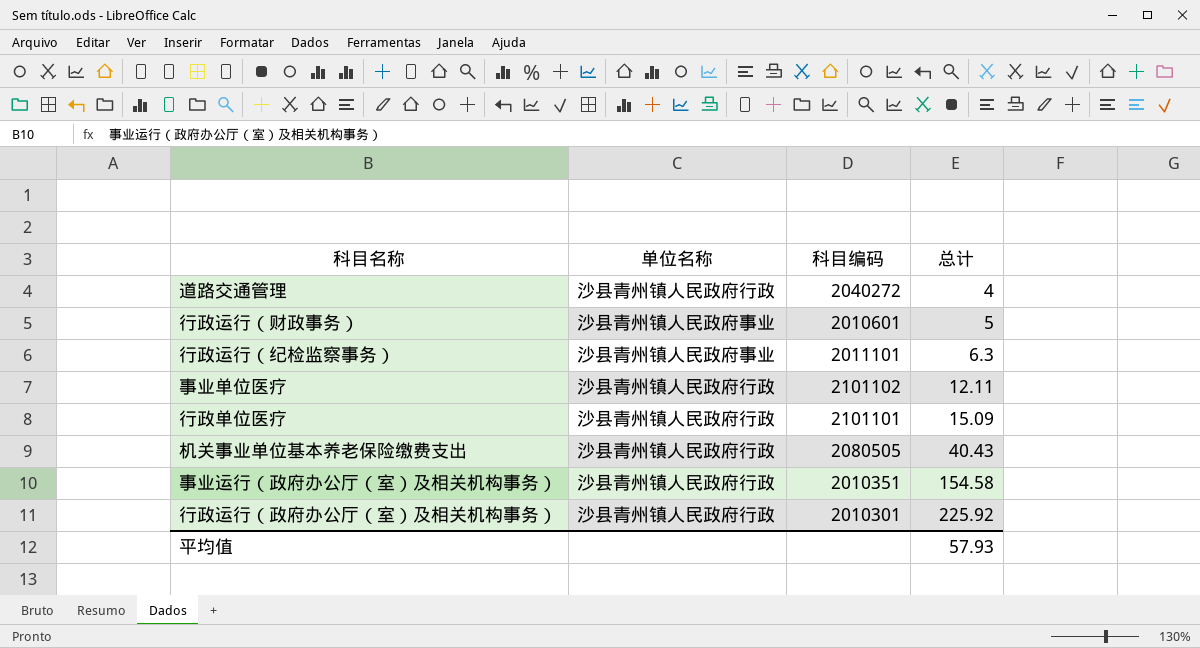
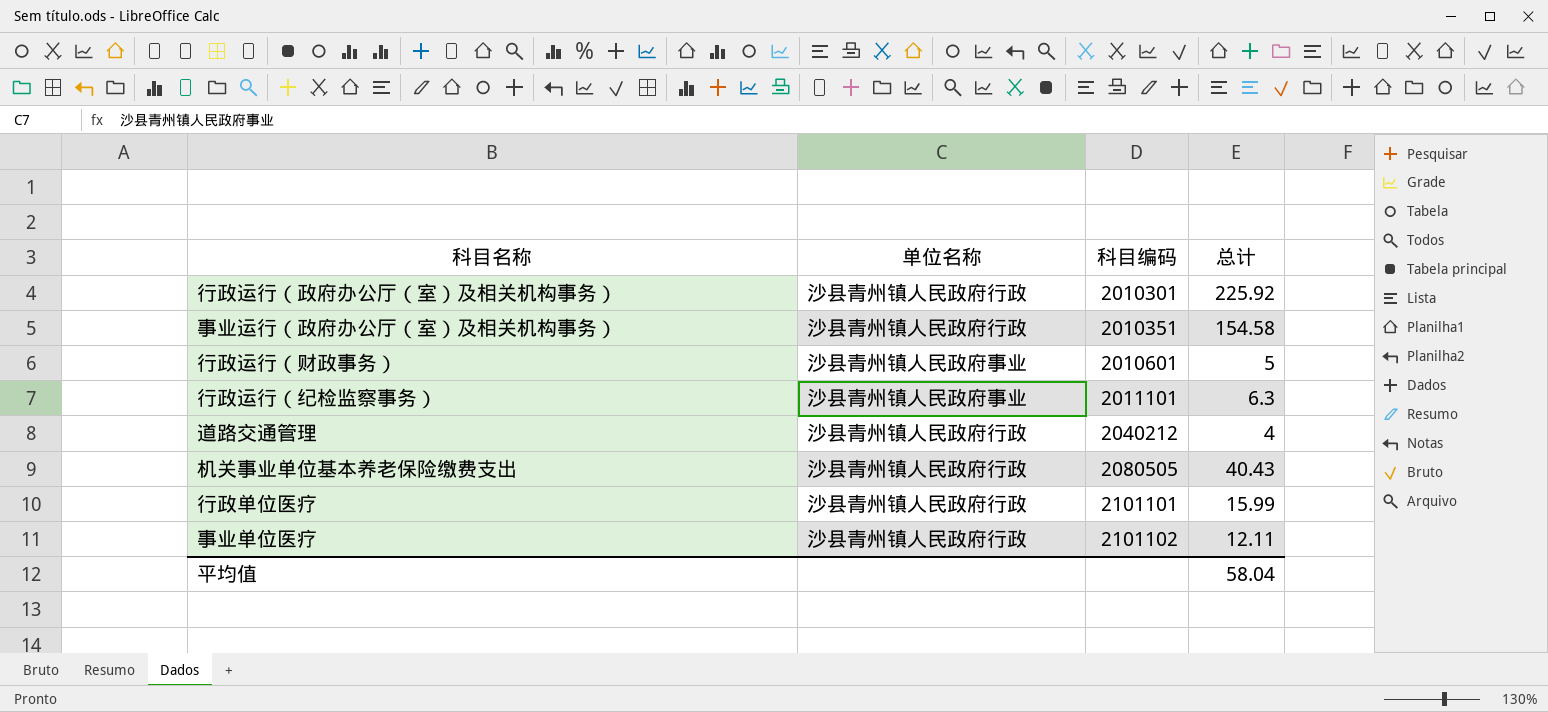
row order: 总计 ascending -> 科目编码 ascending
道路交通管理 | 科目编码: 2040272 -> 2040212
行政单位医疗 | 总计: 15.09 -> 15.99
平均值 | 总计: 57.93 -> 58.04

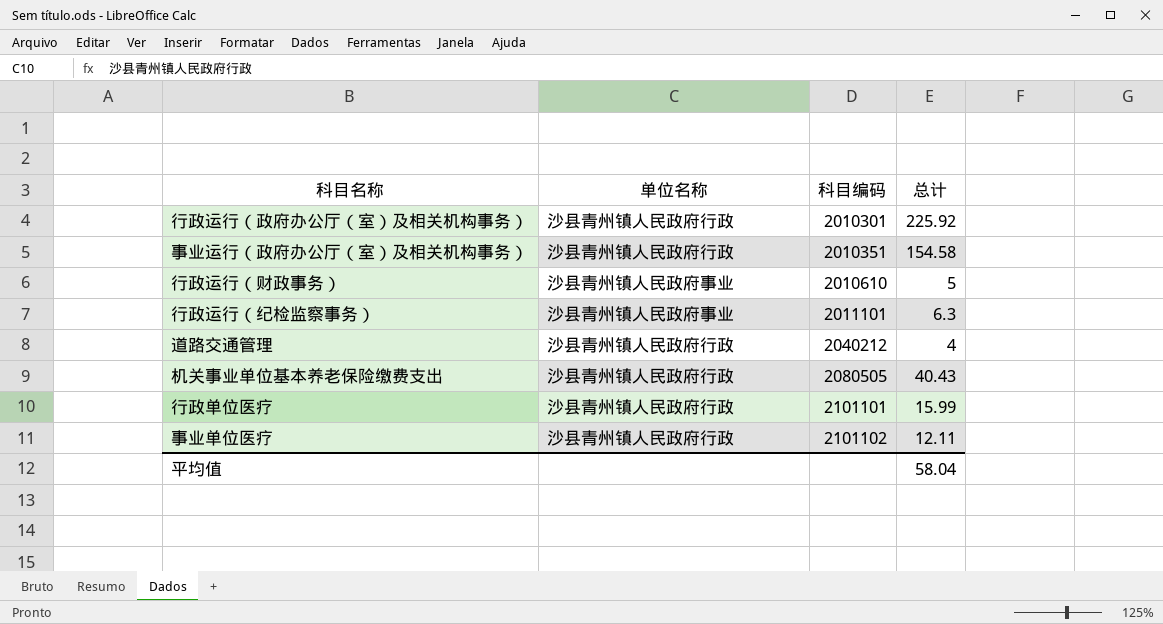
行政运行（财政事务） | 科目编码: 2010601 -> 2010610

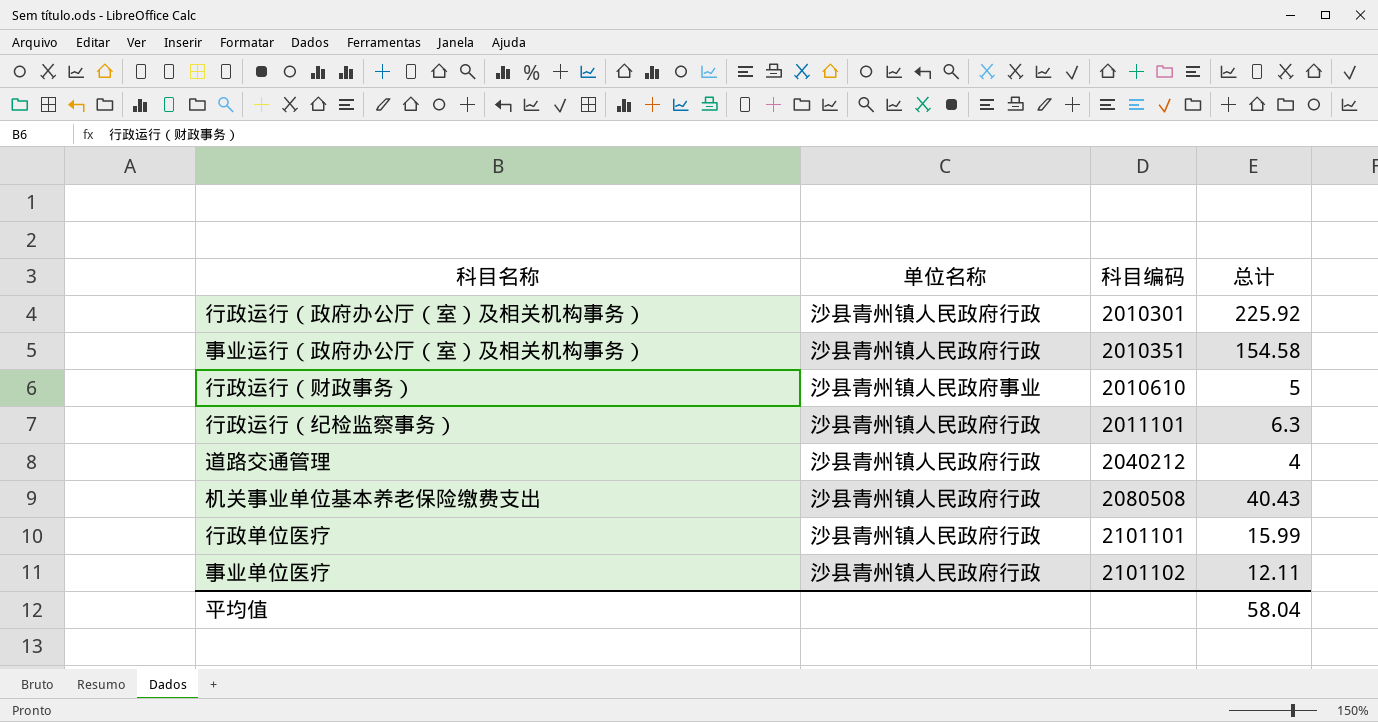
行政运行（纪检监察事务） | 单位名称: 沙县青州镇人民政府事业 -> 沙县青州镇人民政府行政
机关事业单位基本养老保险缴费支出 | 科目编码: 2080505 -> 2080508

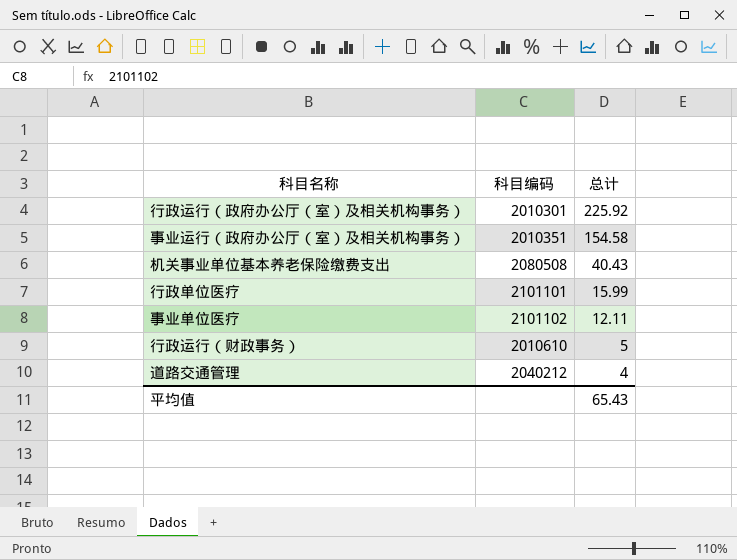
row order: 科目编码 ascending -> 总计 descending
column 单位名称 | position: 2 -> none
row 行政运行（纪检监察事务）: 沙县青州镇人民政府行政 | 2011101 | 6.3 -> none
平均值 | 总计: 58.04 -> 65.43

